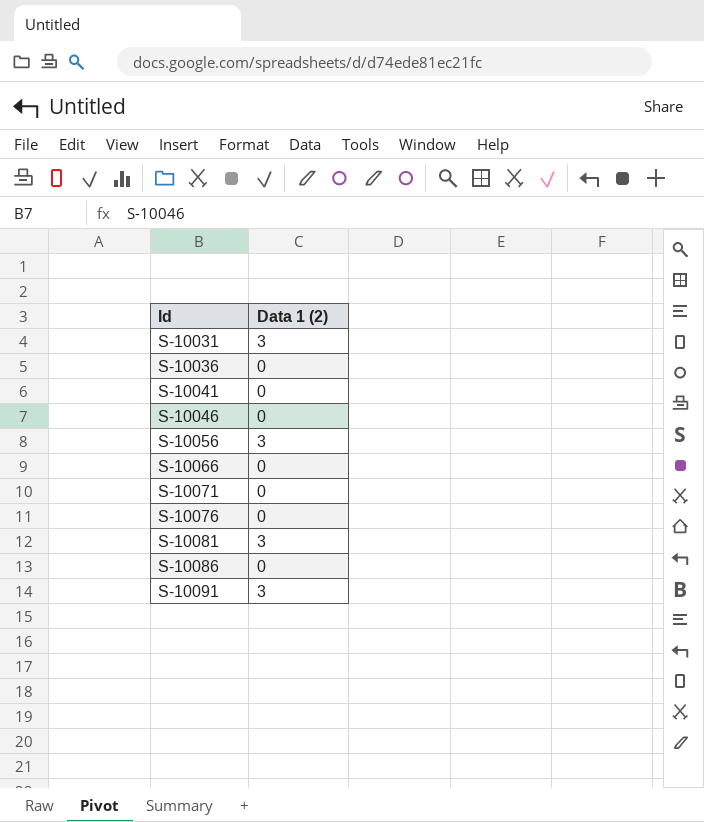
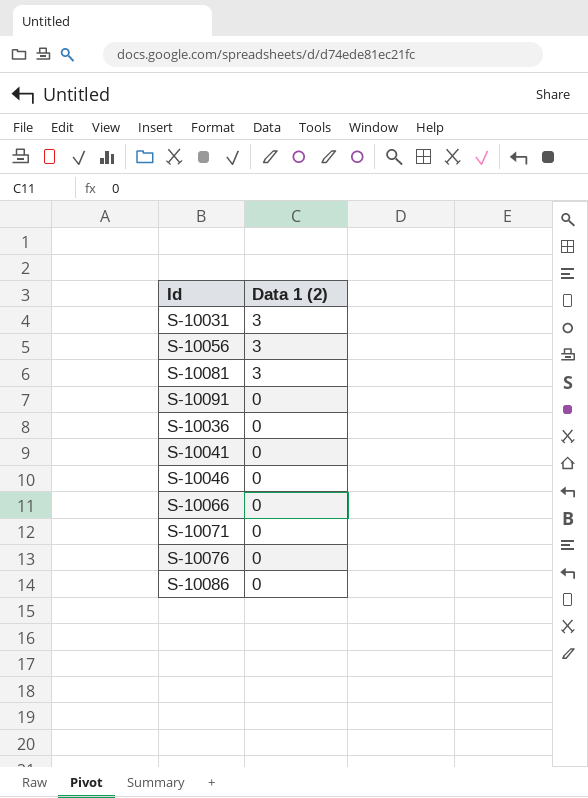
row order: Id ascending -> Data 1 (2) descending
S-10091 | Data 1 (2): 3 -> 0

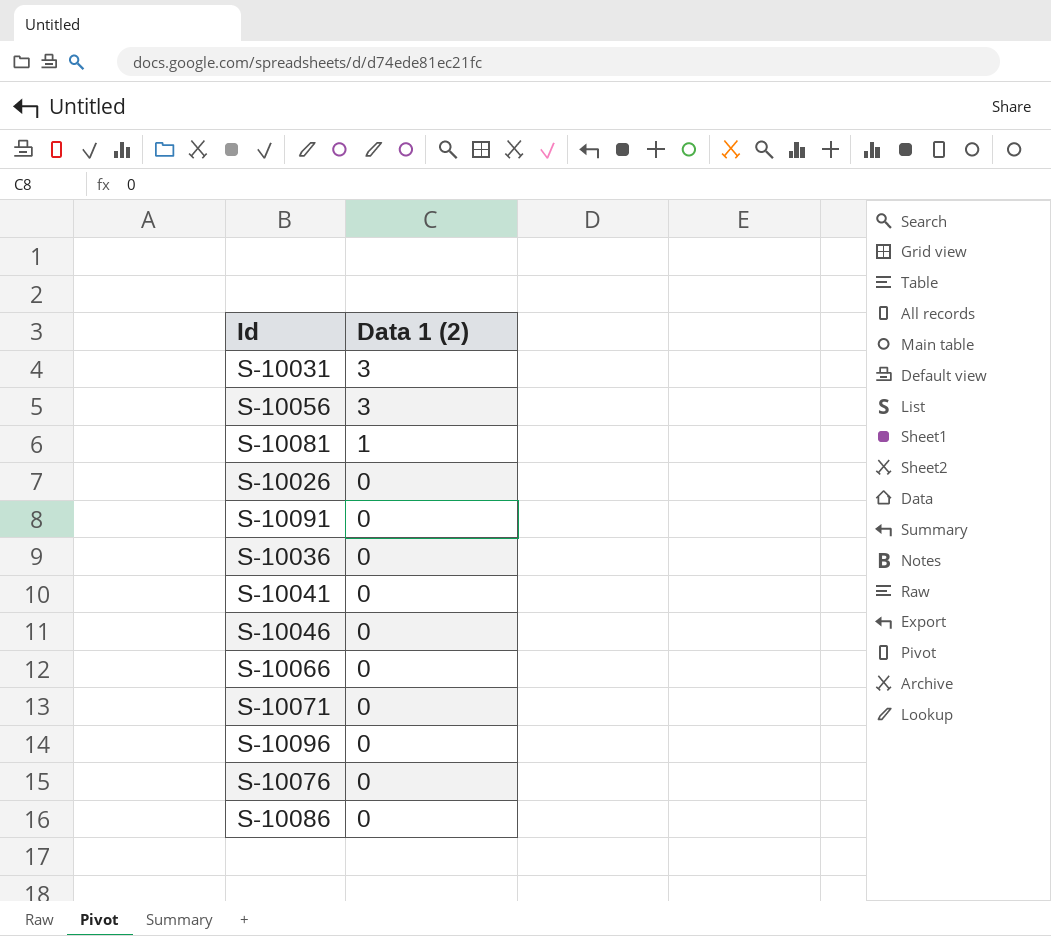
S-10081 | Data 1 (2): 3 -> 1
row S-10026: none -> 0
row S-10096: none -> 0

